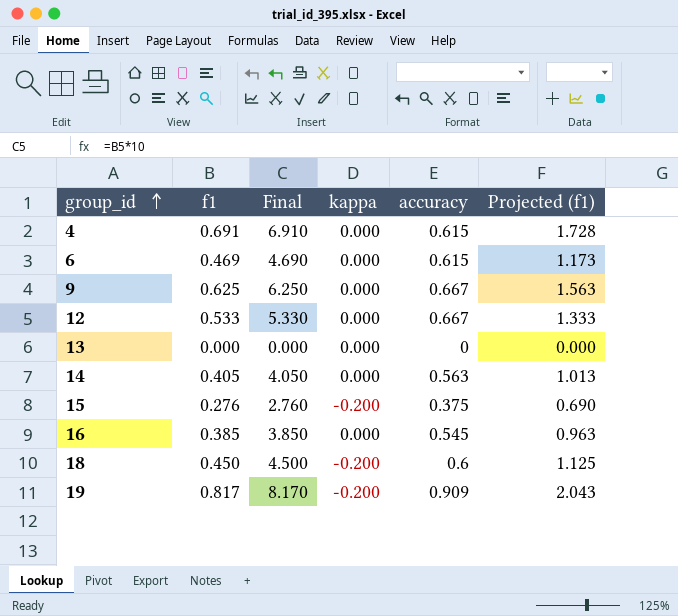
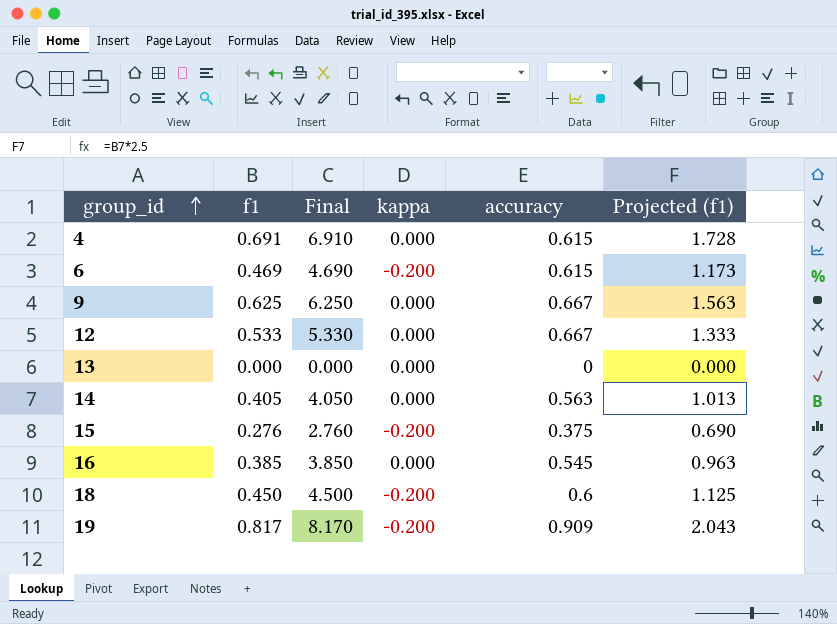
6 | kappa: 0.000 -> -0.200

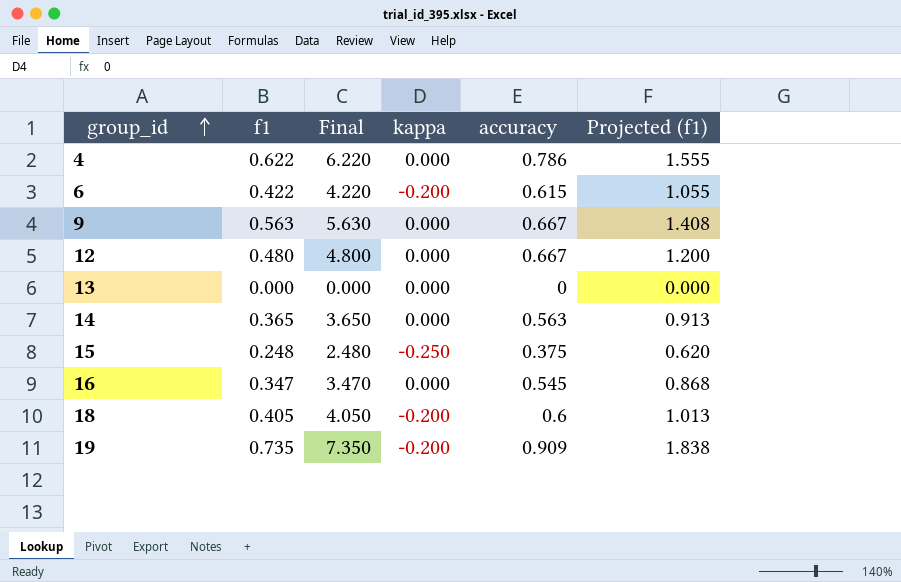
4 | f1: 0.691 -> 0.622
4 | Final: 6.910 -> 6.220
4 | accuracy: 0.615 -> 0.786
4 | Projected (f1): 1.728 -> 1.555
6 | f1: 0.469 -> 0.422
6 | Final: 4.690 -> 4.220
6 | Projected (f1): 1.173 -> 1.055
9 | f1: 0.625 -> 0.563
9 | Final: 6.250 -> 5.630
9 | Projected (f1): 1.563 -> 1.408
12 | f1: 0.533 -> 0.480
12 | Final: 5.330 -> 4.800
12 | Projected (f1): 1.333 -> 1.200
14 | f1: 0.405 -> 0.365
14 | Final: 4.050 -> 3.650
14 | Projected (f1): 1.013 -> 0.913
15 | f1: 0.276 -> 0.248
15 | Final: 2.760 -> 2.480
15 | kappa: -0.200 -> -0.250
15 | Projected (f1): 0.690 -> 0.620
16 | f1: 0.385 -> 0.347
16 | Final: 3.850 -> 3.470
16 | Projected (f1): 0.963 -> 0.868
18 | f1: 0.450 -> 0.405
18 | Final: 4.500 -> 4.050
18 | Projected (f1): 1.125 -> 1.013
19 | f1: 0.817 -> 0.735
19 | Final: 8.170 -> 7.350
19 | Projected (f1): 2.043 -> 1.838

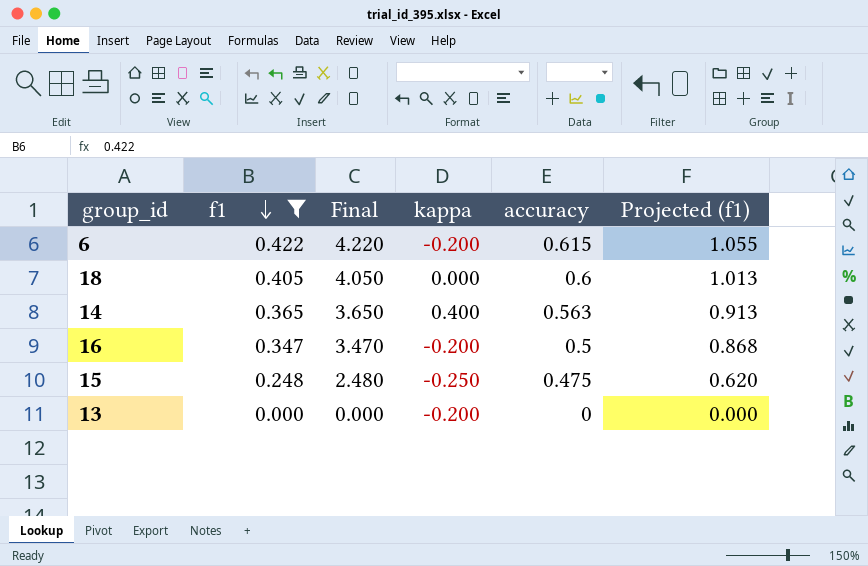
filter: none -> f1 <= 0.422
row order: group_id ascending -> f1 descending
18 | kappa: -0.200 -> 0.000
14 | kappa: 0.000 -> 0.400
16 | kappa: 0.000 -> -0.200
16 | accuracy: 0.545 -> 0.5
15 | accuracy: 0.375 -> 0.475
13 | kappa: 0.000 -> -0.200

